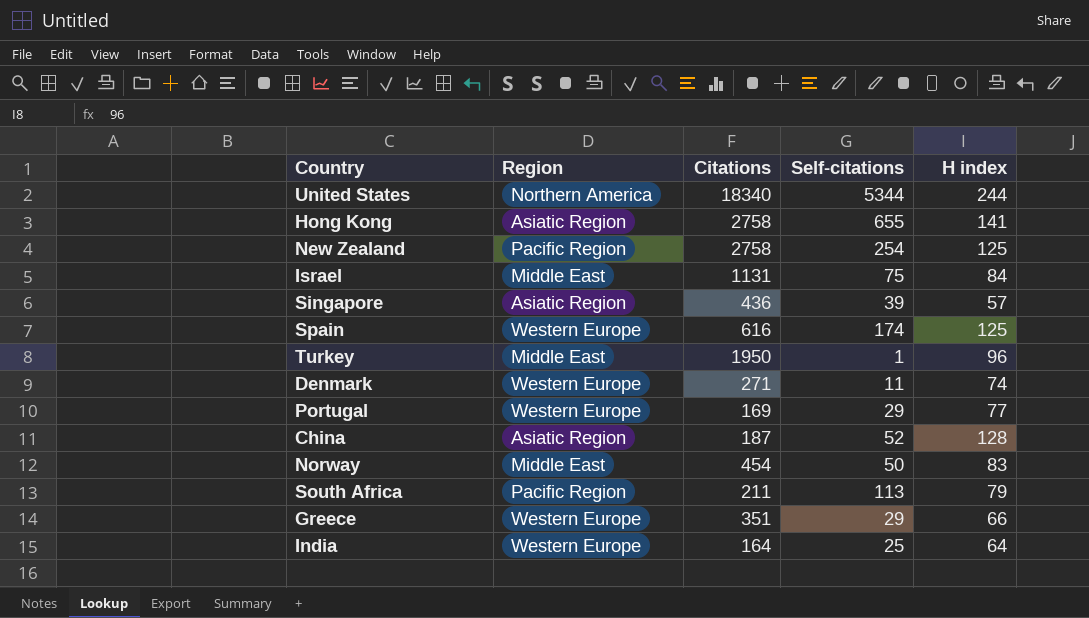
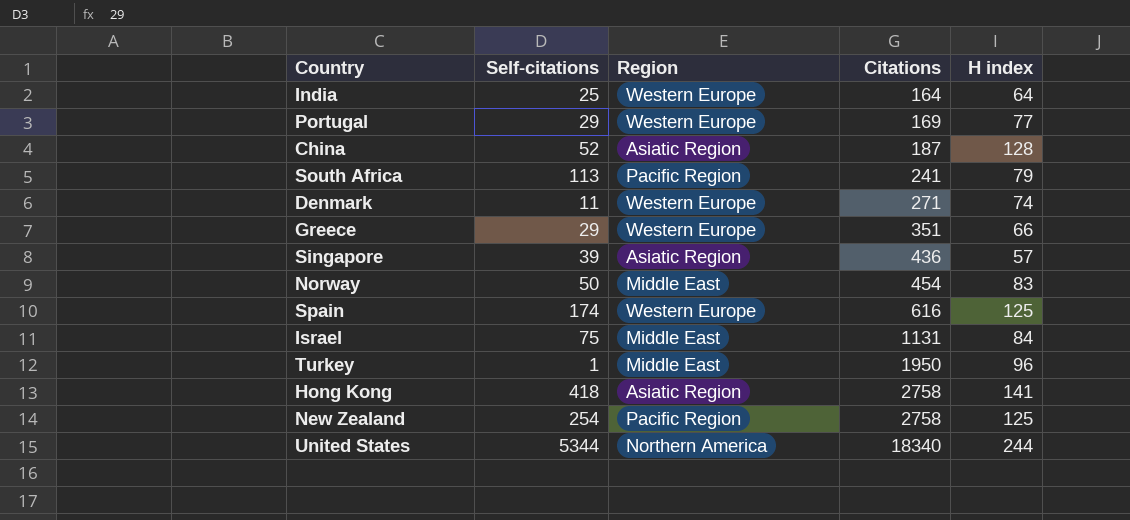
row order: none -> Citations ascending
column Self-citations | position: 4 -> 2
South Africa | Citations: 211 -> 241
Hong Kong | Self-citations: 655 -> 418

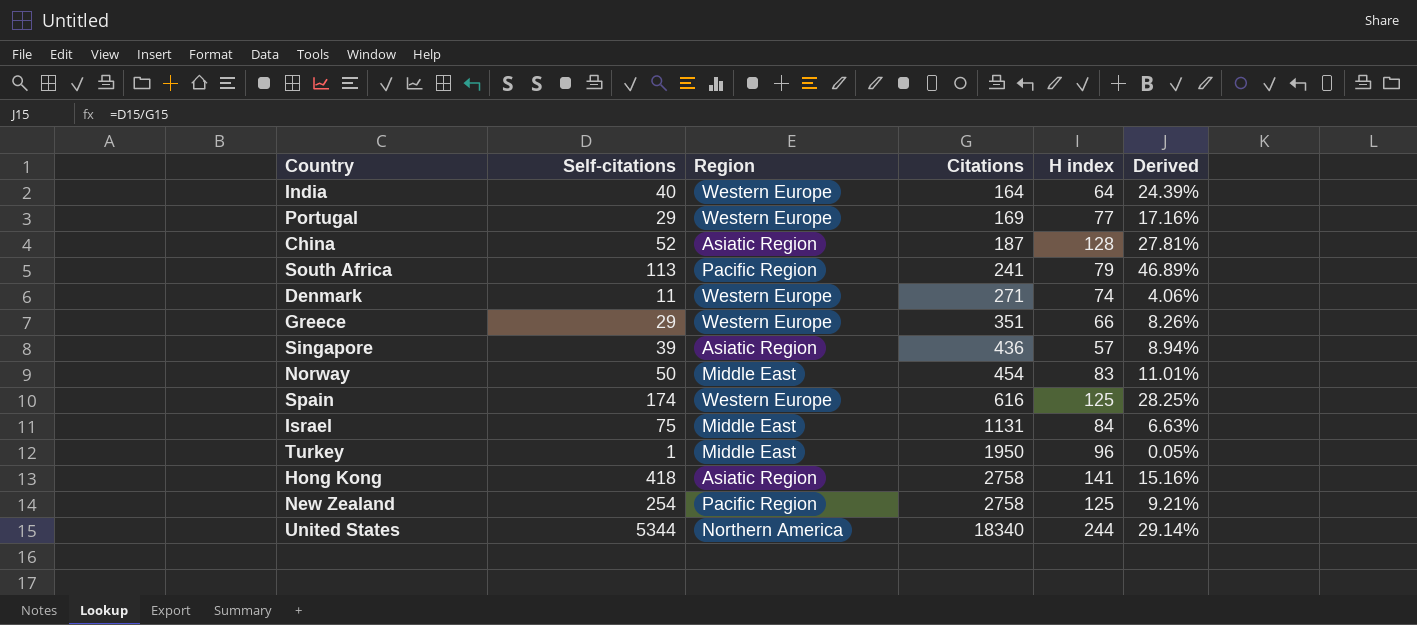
column Derived | formula: none -> [Self-citations] / [Citations]
India | Self-citations: 25 -> 40

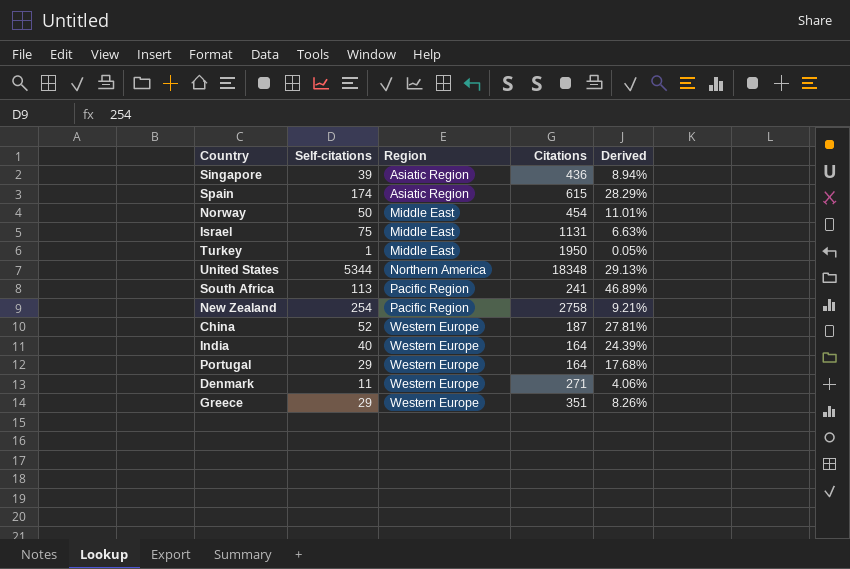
row order: Citations ascending -> Region ascending
column H index | position: 5 -> none
row Hong Kong: 418 | Asiatic Region | 2758 | 141 | 15.16% -> none
Spain | Region: Western Europe -> Asiatic Region
Spain | Citations: 616 -> 615
Spain | Derived: 28.25% -> 28.29%
United States | Citations: 18340 -> 18348
United States | Derived: 29.14% -> 29.13%
China | Region: Asiatic Region -> Western Europe
Portugal | Citations: 169 -> 164
Portugal | Derived: 17.16% -> 17.68%

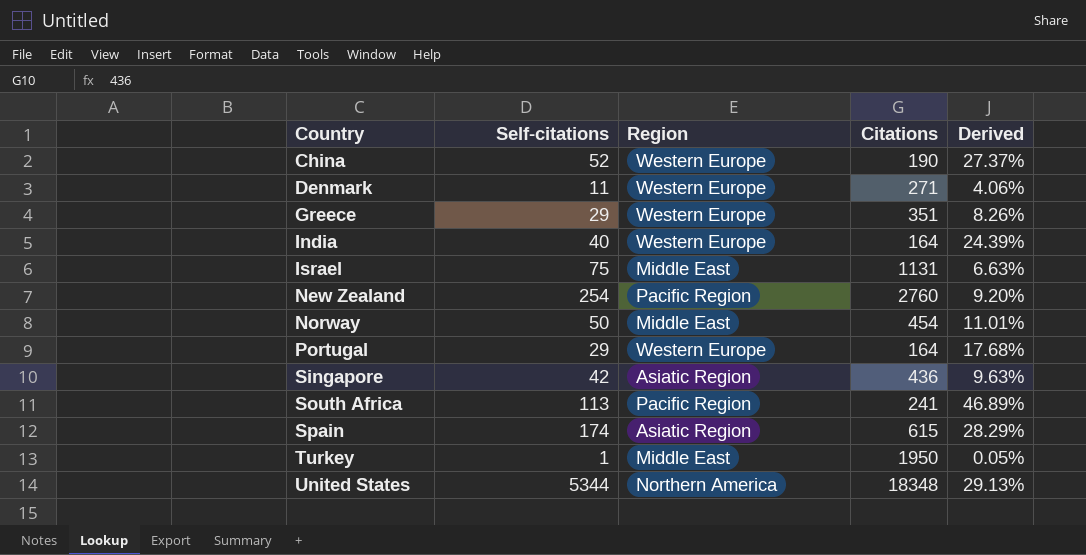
row order: Region ascending -> Country ascending
China | Citations: 187 -> 190
China | Derived: 27.81% -> 27.37%
New Zealand | Citations: 2758 -> 2760
New Zealand | Derived: 9.21% -> 9.20%
Singapore | Self-citations: 39 -> 42
Singapore | Derived: 8.94% -> 9.63%

